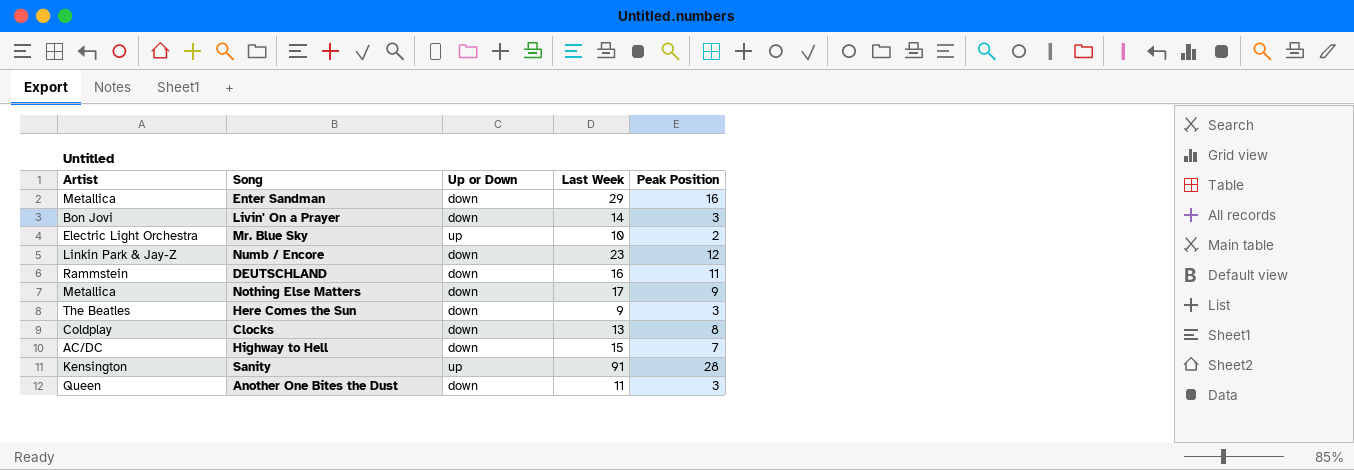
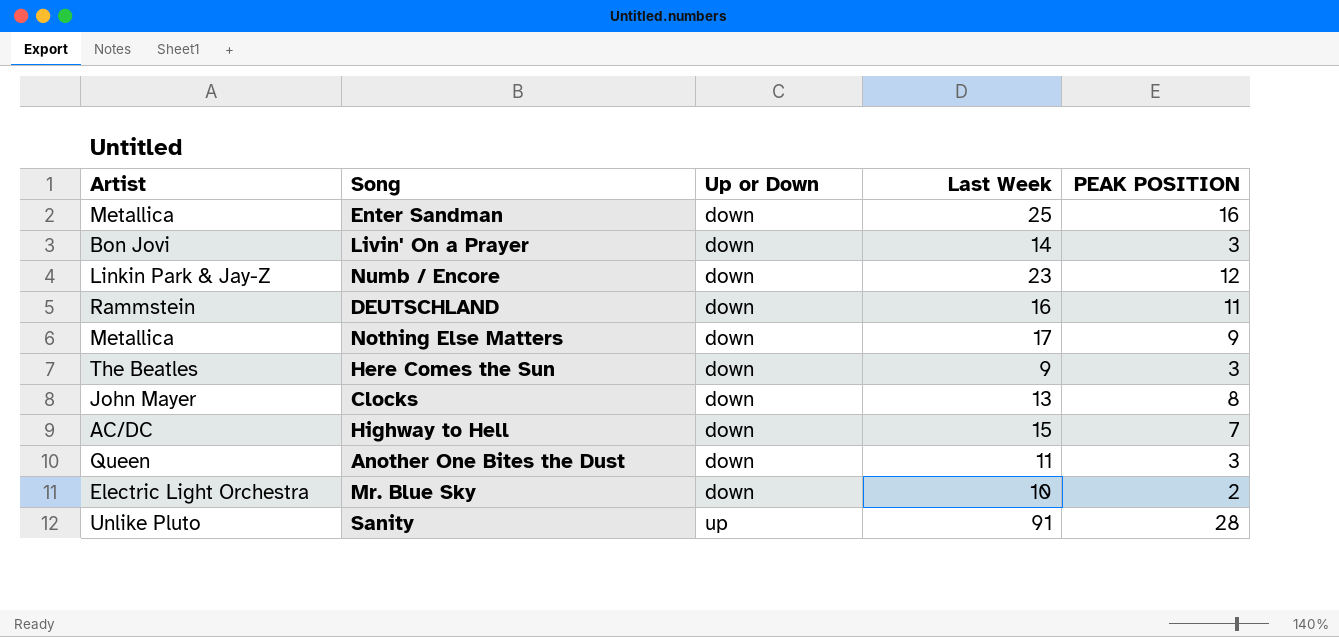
row order: none -> Up or Down ascending
column name: Peak Position -> PEAK POSITION
Enter Sandman | Last Week: 29 -> 25
Clocks | Artist: Coldplay -> John Mayer
Mr. Blue Sky | Up or Down: up -> down
Sanity | Artist: Kensington -> Unlike Pluto

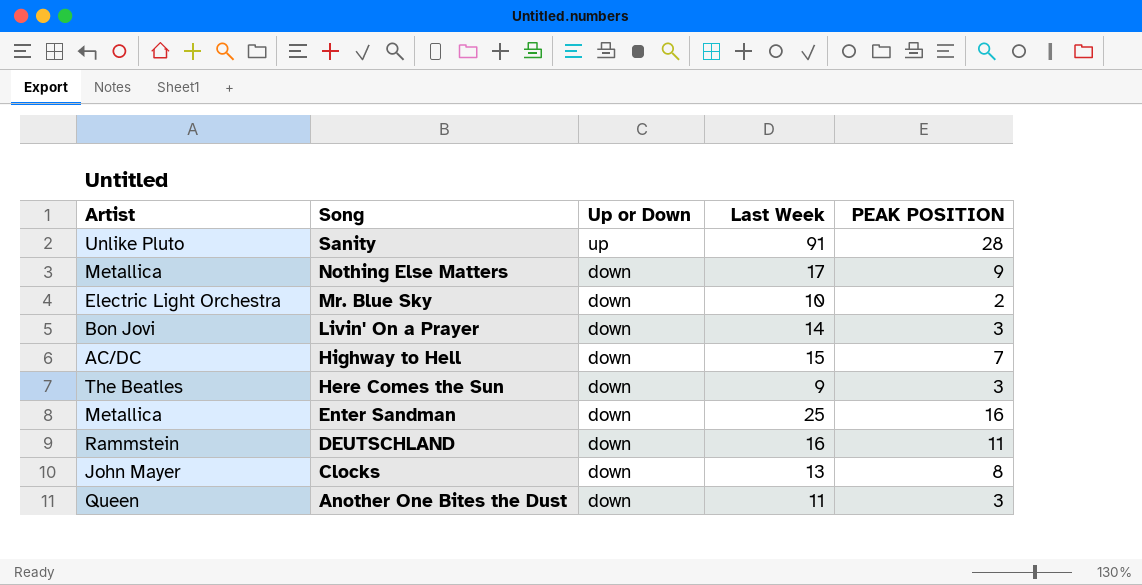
row order: Up or Down ascending -> Song descending
row Numb / Encore: Linkin Park & Jay-Z | down | 23 | 12 -> none

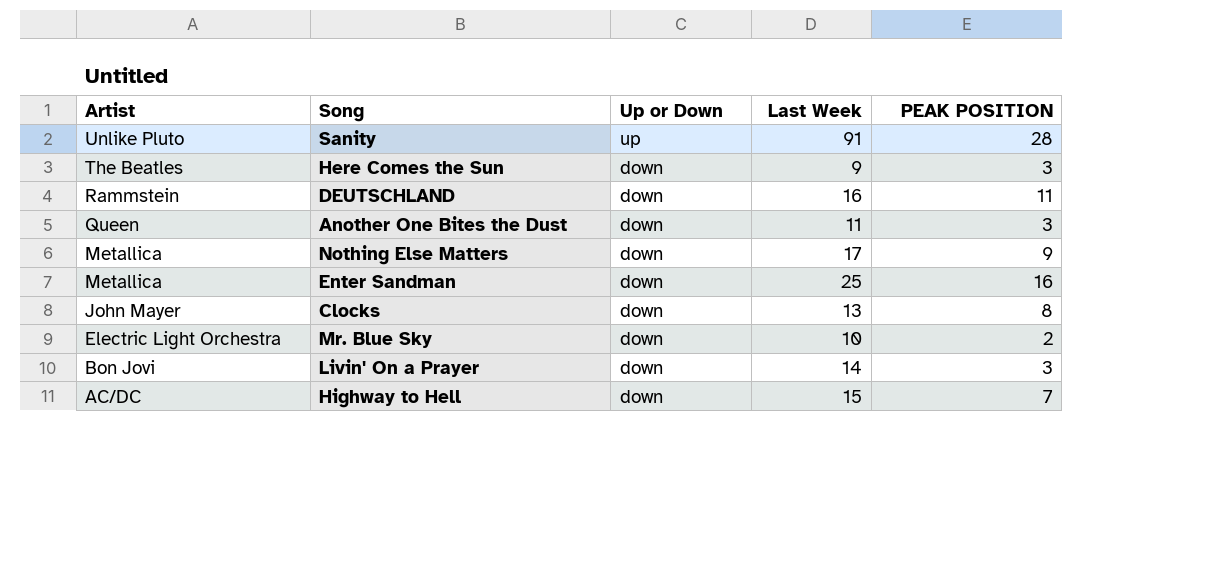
row order: Song descending -> Artist descending

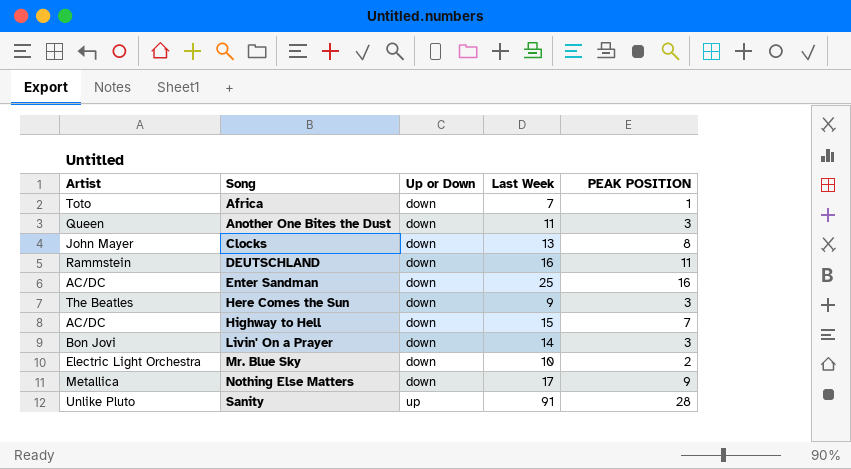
row order: Artist descending -> Song ascending
row Africa: none -> Toto | down | 7 | 1
Enter Sandman | Artist: Metallica -> AC/DC

